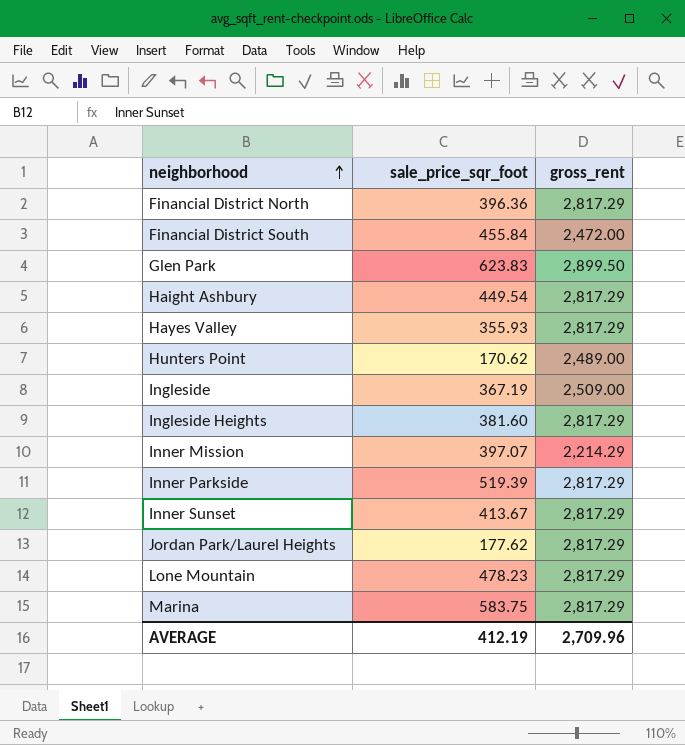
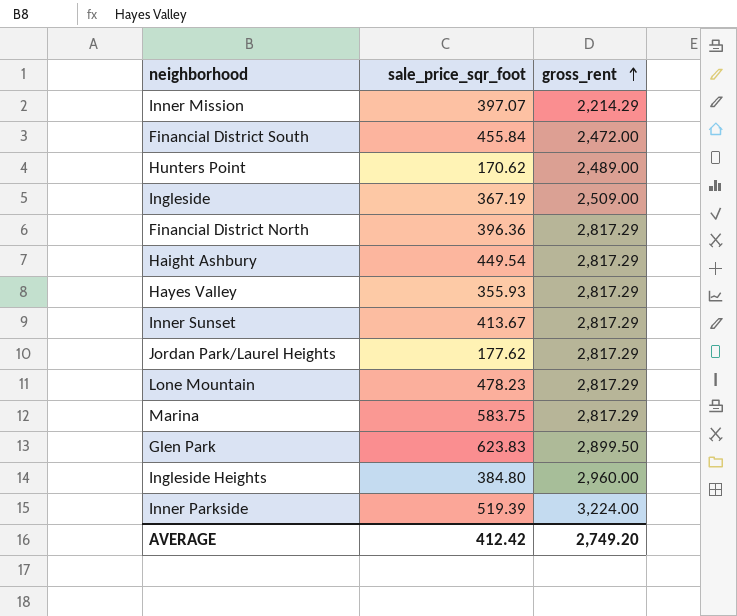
row order: neighborhood ascending -> gross_rent ascending
Ingleside Heights | sale_price_sqr_foot: 381.60 -> 384.80
Ingleside Heights | gross_rent: 2,817.29 -> 2,960.00
Inner Parkside | gross_rent: 2,817.29 -> 3,224.00
AVERAGE | sale_price_sqr_foot: 412.19 -> 412.42
AVERAGE | gross_rent: 2,709.96 -> 2,749.20

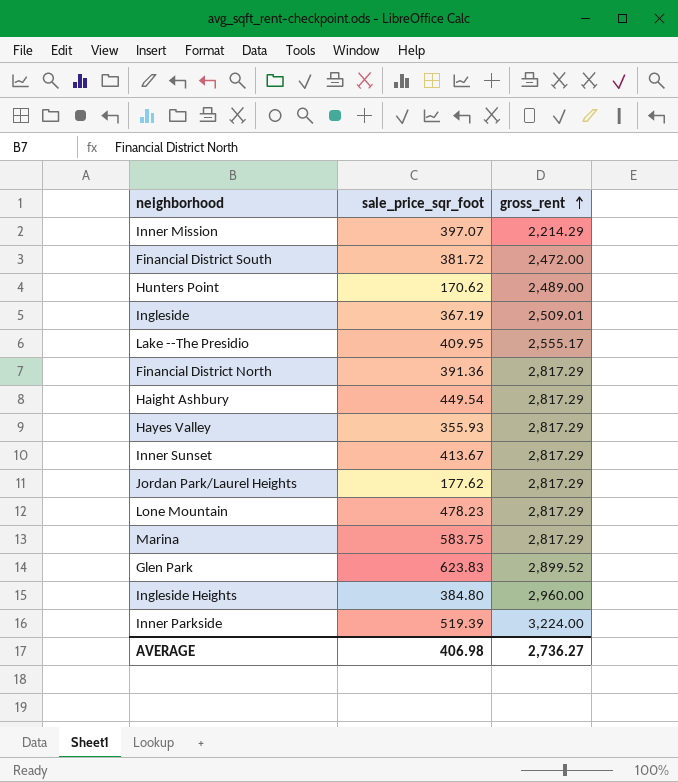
Financial District South | sale_price_sqr_foot: 455.84 -> 381.72
Ingleside | gross_rent: 2,509.00 -> 2,509.01
row Lake --The Presidio: none -> 409.95 | 2,555.17
Financial District North | sale_price_sqr_foot: 396.36 -> 391.36
Glen Park | gross_rent: 2,899.50 -> 2,899.52
AVERAGE | sale_price_sqr_foot: 412.42 -> 406.98
AVERAGE | gross_rent: 2,749.20 -> 2,736.27

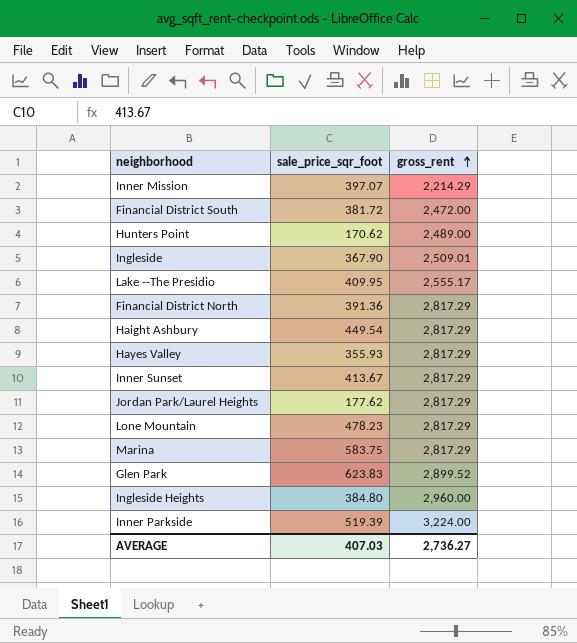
Ingleside | sale_price_sqr_foot: 367.19 -> 367.90
AVERAGE | sale_price_sqr_foot: 406.98 -> 407.03

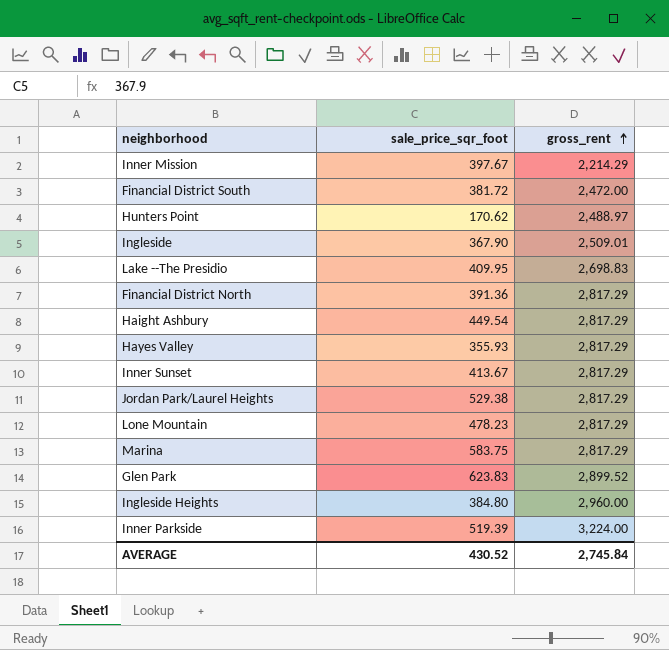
Inner Mission | sale_price_sqr_foot: 397.07 -> 397.67
Hunters Point | gross_rent: 2,489.00 -> 2,488.97
Lake --The Presidio | gross_rent: 2,555.17 -> 2,698.83
Jordan Park/Laurel Heights | sale_price_sqr_foot: 177.62 -> 529.38
AVERAGE | sale_price_sqr_foot: 407.03 -> 430.52
AVERAGE | gross_rent: 2,736.27 -> 2,745.84

